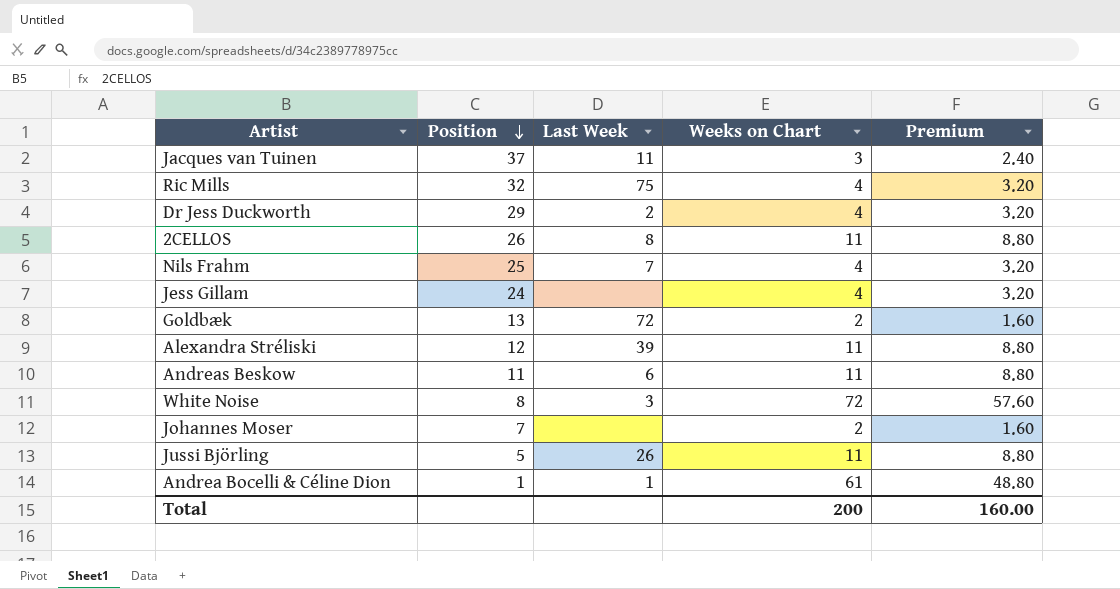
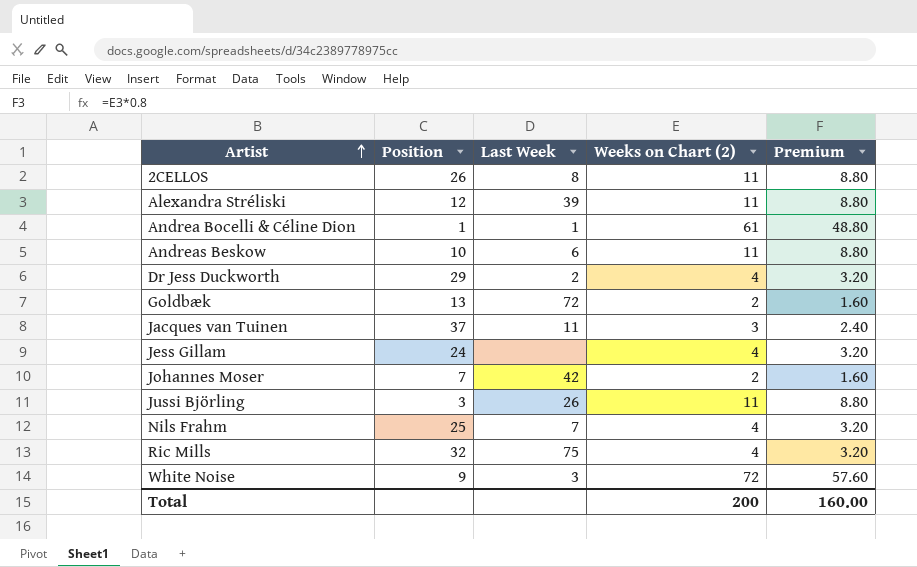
row order: Position descending -> Artist ascending
column name: Weeks on Chart -> Weeks on Chart (2)
Andreas Beskow | Position: 11 -> 10
Johannes Moser | Last Week: none -> 42
Jussi Björling | Position: 5 -> 3
White Noise | Position: 8 -> 9

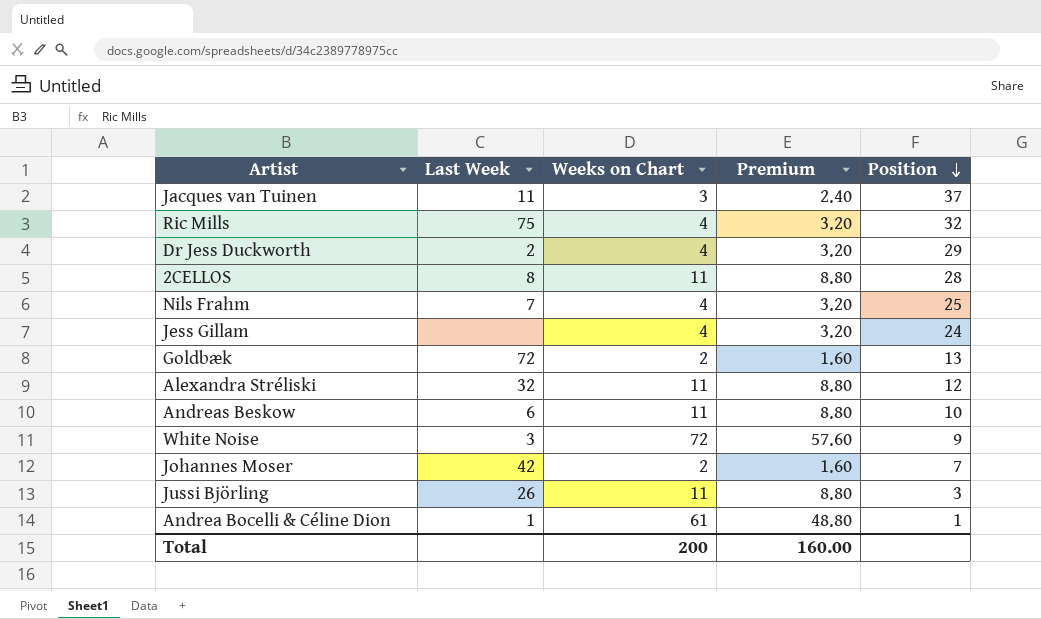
row order: Artist ascending -> Position descending
column name: Weeks on Chart (2) -> Weeks on Chart
column Position | position: 2 -> 5
2CELLOS | Position: 26 -> 28
Alexandra Stréliski | Last Week: 39 -> 32

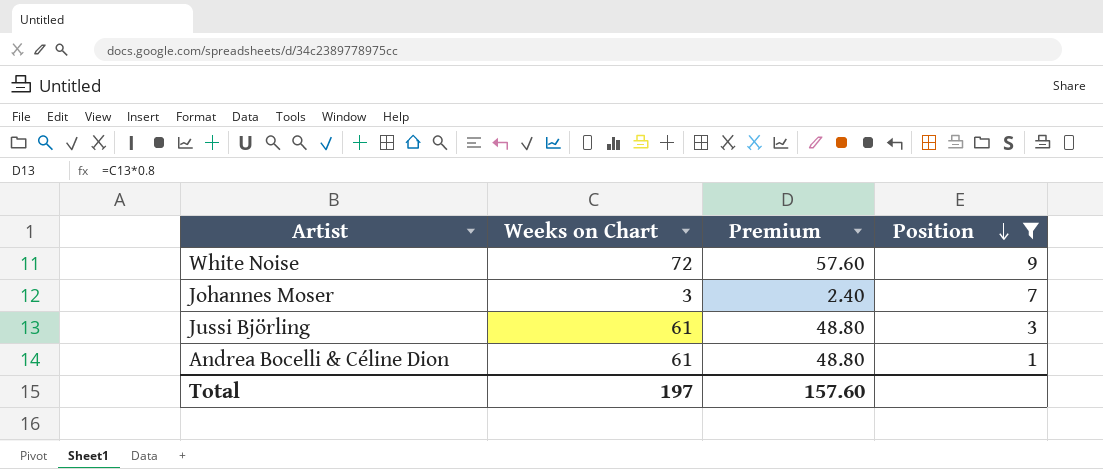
filter: none -> Position <= 9
column Last Week | position: 2 -> none
Johannes Moser | Weeks on Chart: 2 -> 3
Johannes Moser | Premium: 1.60 -> 2.40
Jussi Björling | Weeks on Chart: 11 -> 61
Jussi Björling | Premium: 8.80 -> 48.80
Total | Weeks on Chart: 200 -> 197
Total | Premium: 160.00 -> 157.60

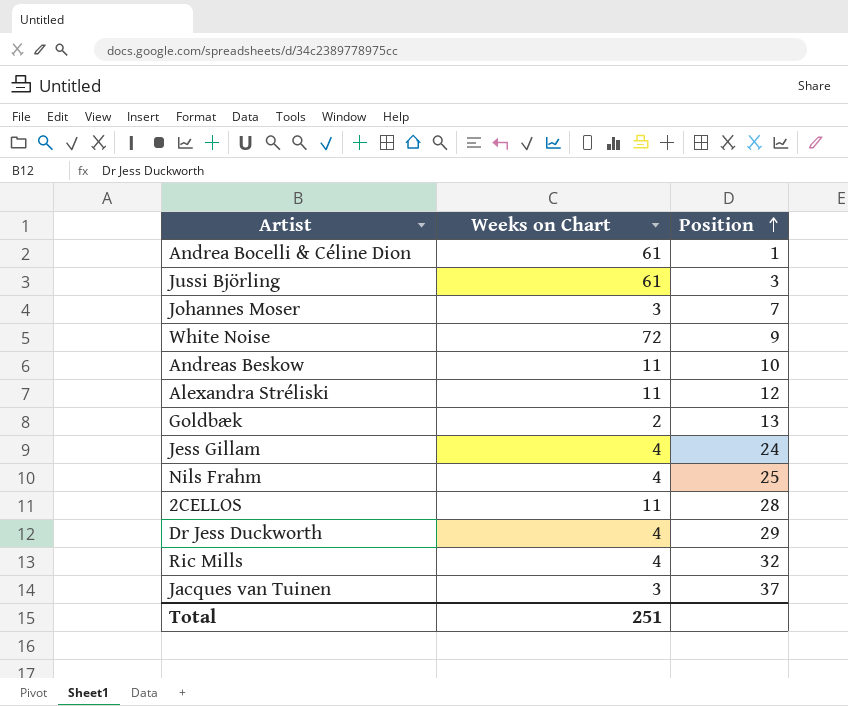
filter: Position <= 9 -> none
row order: Position descending -> Position ascending
column Premium | formula: [Weeks on Chart] * 0.8 -> none
Total | Weeks on Chart: 197 -> 251

